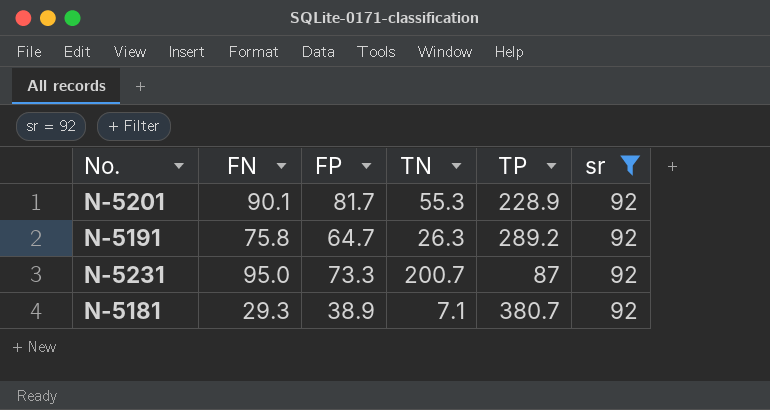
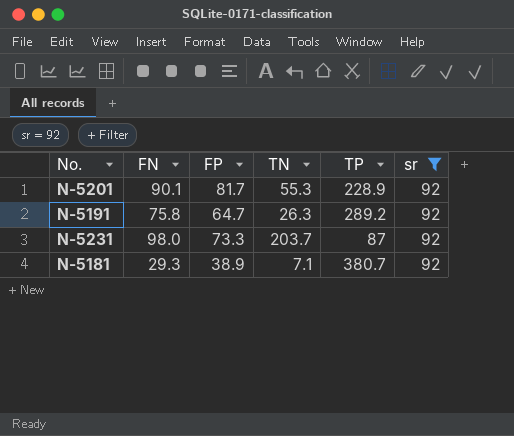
N-5231 | FN: 95.0 -> 98.0
N-5231 | TN: 200.7 -> 203.7

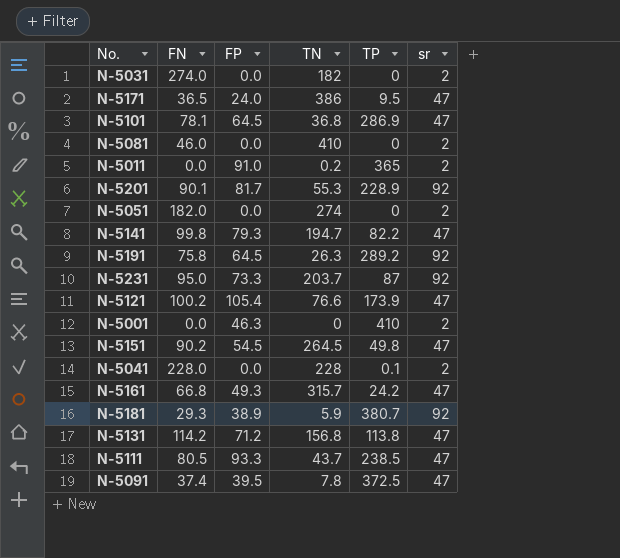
filter: sr = 92 -> none
N-5191 | FP: 64.7 -> 64.5
N-5231 | FN: 98.0 -> 95.0
N-5181 | TN: 7.1 -> 5.9

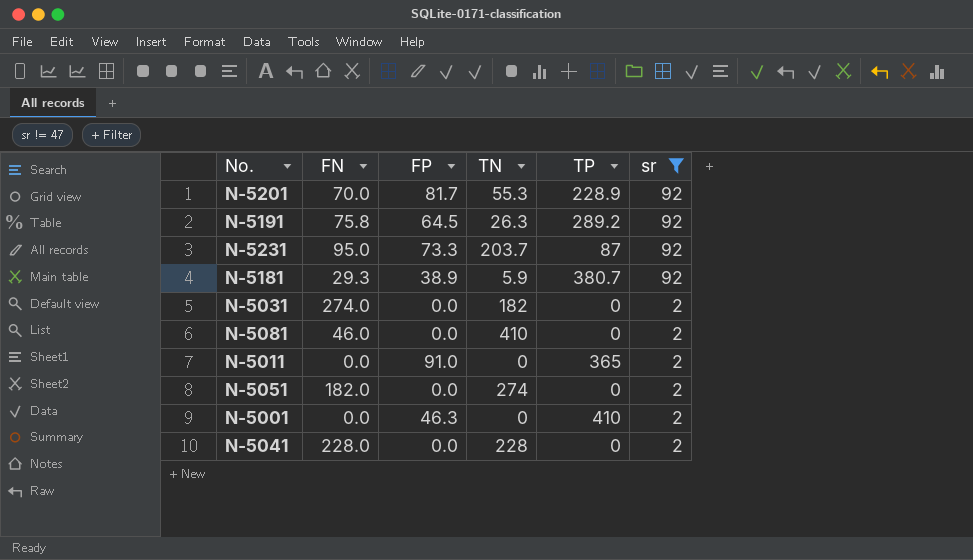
filter: none -> sr != 47
row order: none -> sr descending
N-5201 | FN: 90.1 -> 70.0
N-5011 | TN: 0.2 -> 0
N-5041 | TP: 0.1 -> 0

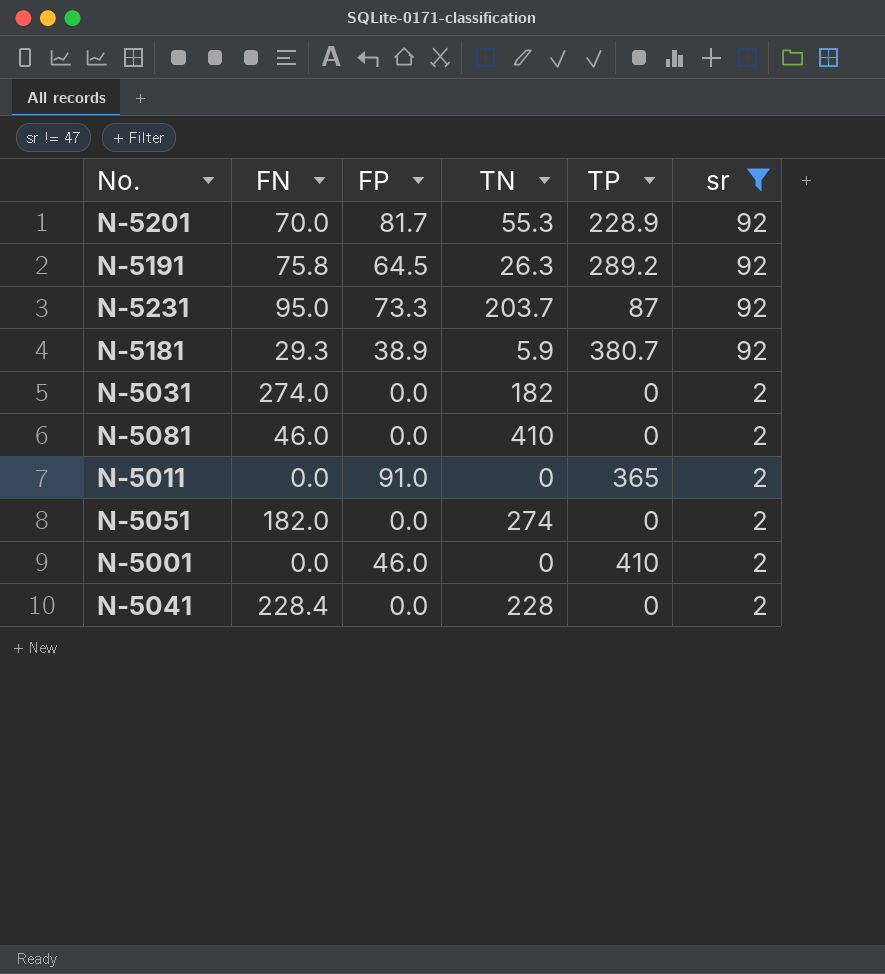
N-5001 | FP: 46.3 -> 46.0
N-5041 | FN: 228.0 -> 228.4

